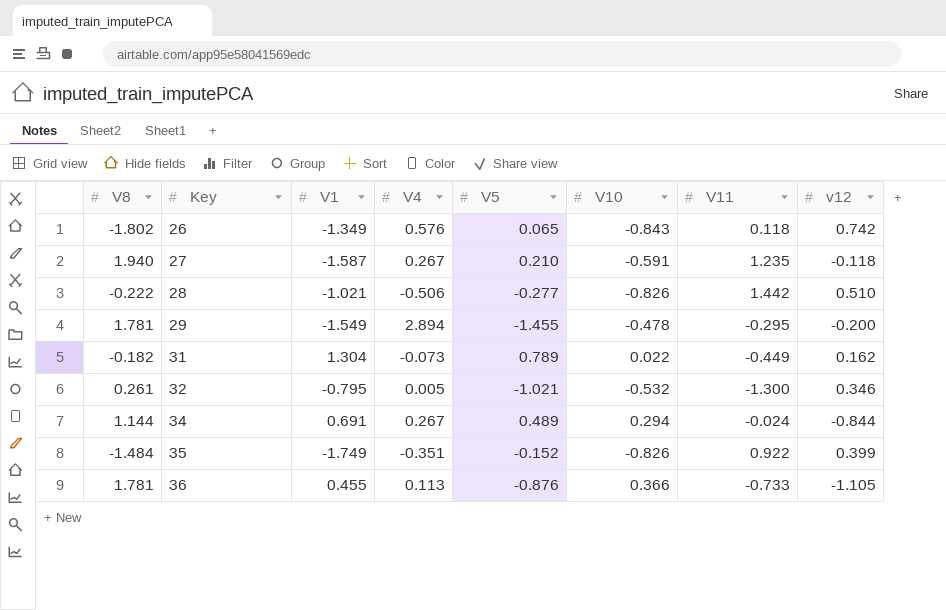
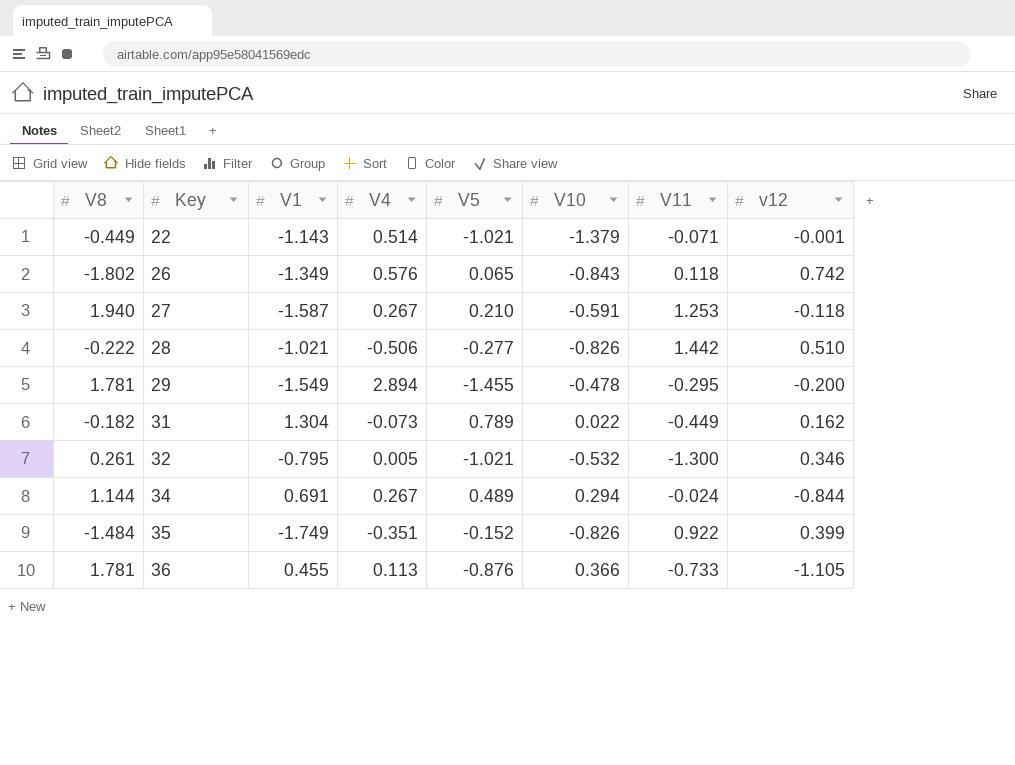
row 22: none -> -0.449 | -1.143 | 0.514 | -1.021 | -1.379 | -0.071 | -0.001
27 | V11: 1.235 -> 1.253

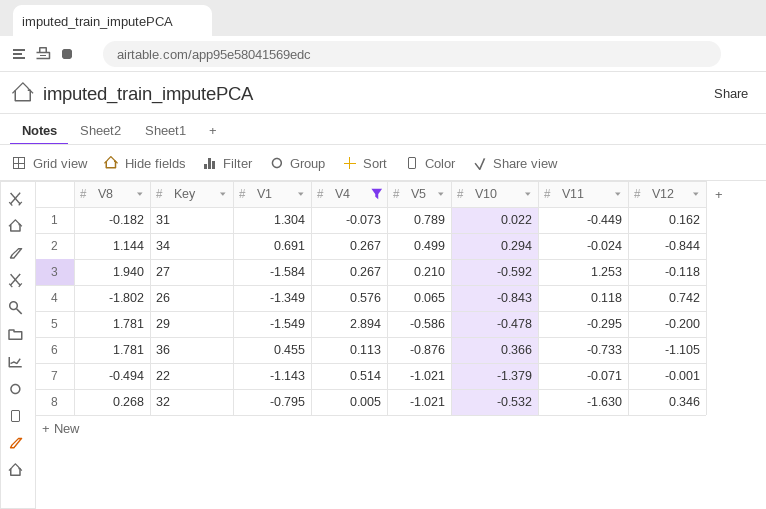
filter: none -> V4 >= -0.073
row order: Key ascending -> V5 descending
column name: v12 -> V12
34 | V5: 0.489 -> 0.499
27 | V1: -1.587 -> -1.584
27 | V10: -0.591 -> -0.592
29 | V5: -1.455 -> -0.586
22 | V8: -0.449 -> -0.494
32 | V8: 0.261 -> 0.268
32 | V11: -1.300 -> -1.630

